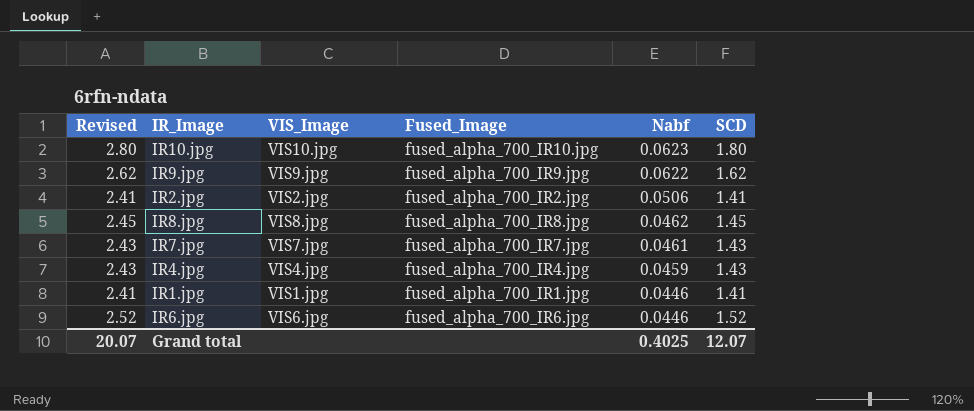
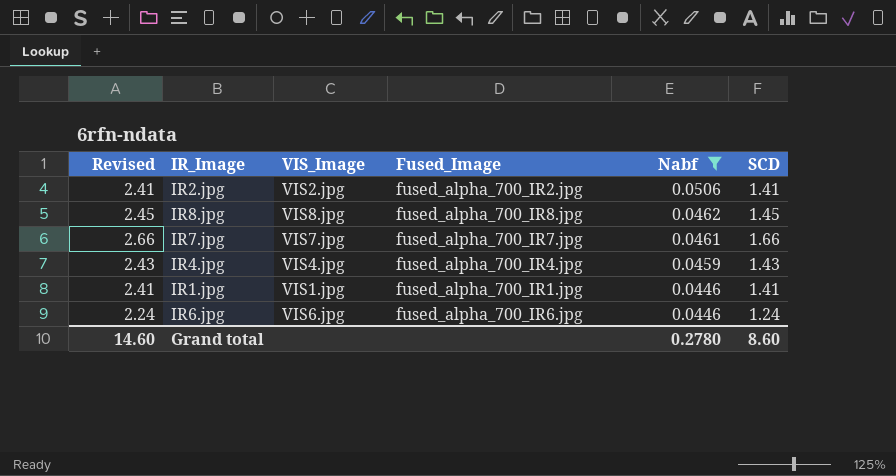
filter: none -> Nabf <= 0.0506
IR7.jpg | Revised: 2.43 -> 2.66
IR7.jpg | SCD: 1.43 -> 1.66
IR6.jpg | Revised: 2.52 -> 2.24
IR6.jpg | SCD: 1.52 -> 1.24
Grand total | Revised: 20.07 -> 14.60
Grand total | Nabf: 0.4025 -> 0.2780
Grand total | SCD: 12.07 -> 8.60

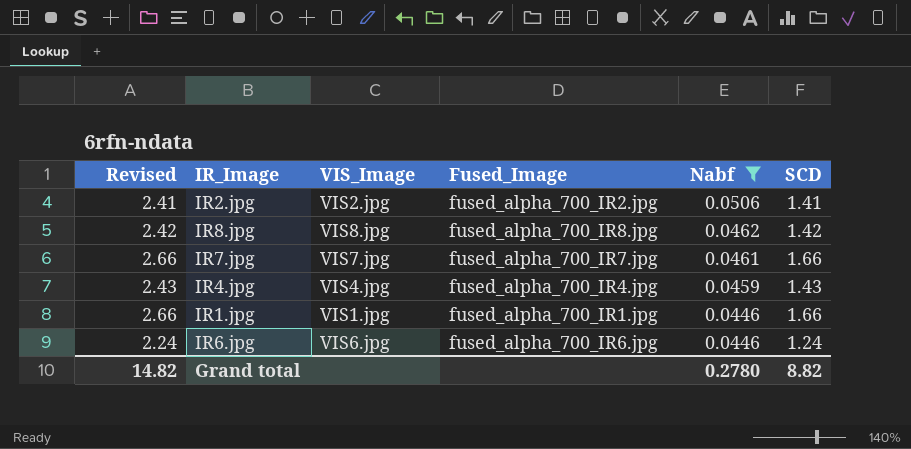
IR8.jpg | Revised: 2.45 -> 2.42
IR8.jpg | SCD: 1.45 -> 1.42
IR1.jpg | Revised: 2.41 -> 2.66
IR1.jpg | SCD: 1.41 -> 1.66
Grand total | Revised: 14.60 -> 14.82
Grand total | SCD: 8.60 -> 8.82

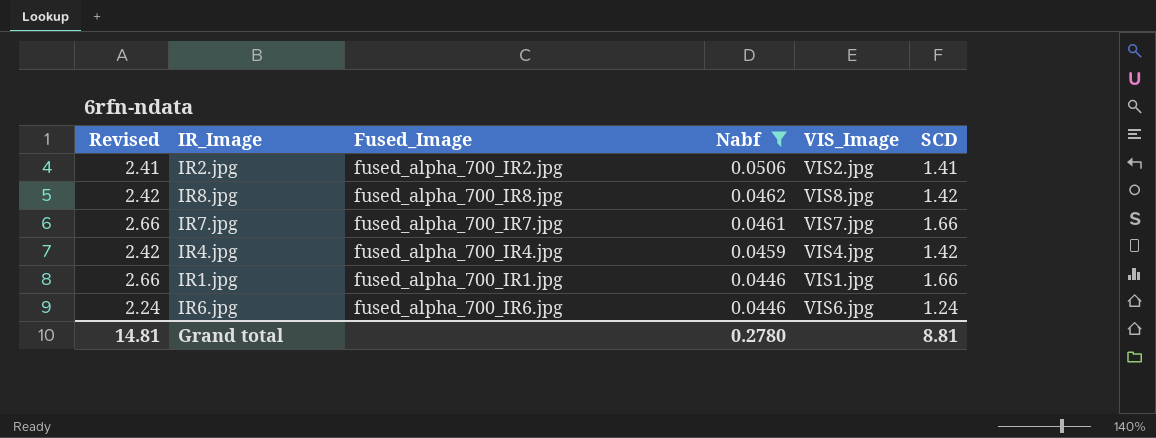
column VIS_Image | position: 3 -> 5
IR4.jpg | Revised: 2.43 -> 2.42
IR4.jpg | SCD: 1.43 -> 1.42
Grand total | Revised: 14.82 -> 14.81
Grand total | SCD: 8.82 -> 8.81

